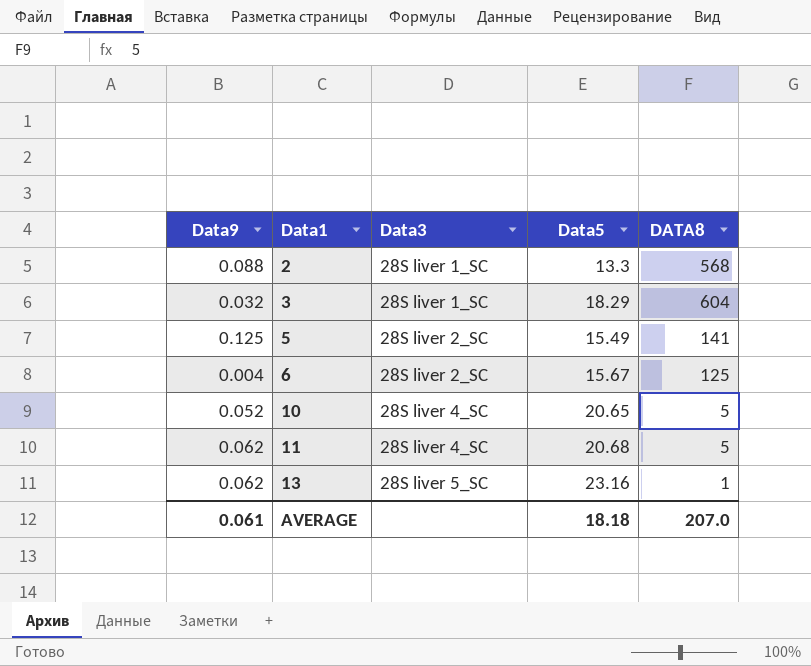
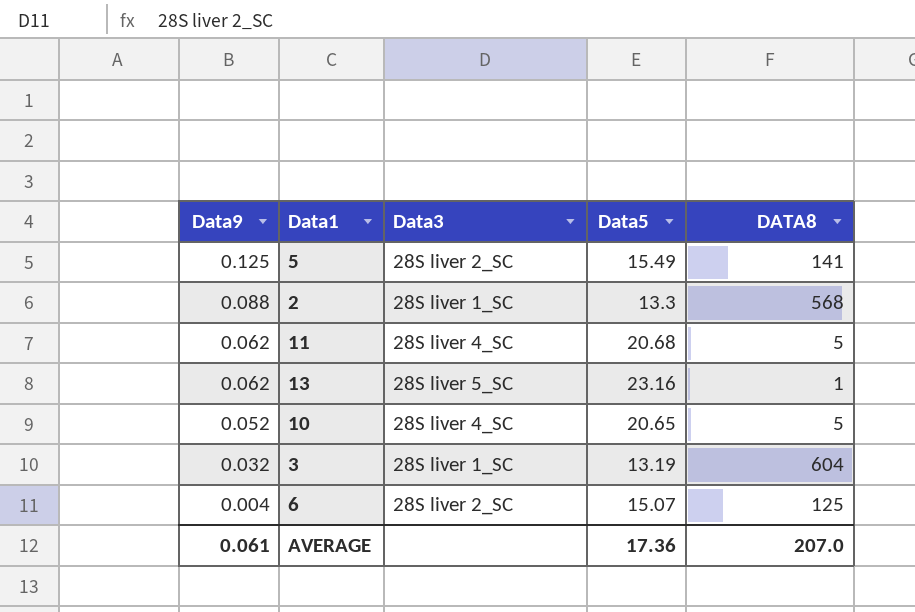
row order: Data1 ascending -> Data9 descending
3 | Data5: 18.29 -> 13.19
6 | Data5: 15.67 -> 15.07
AVERAGE | Data5: 18.18 -> 17.36

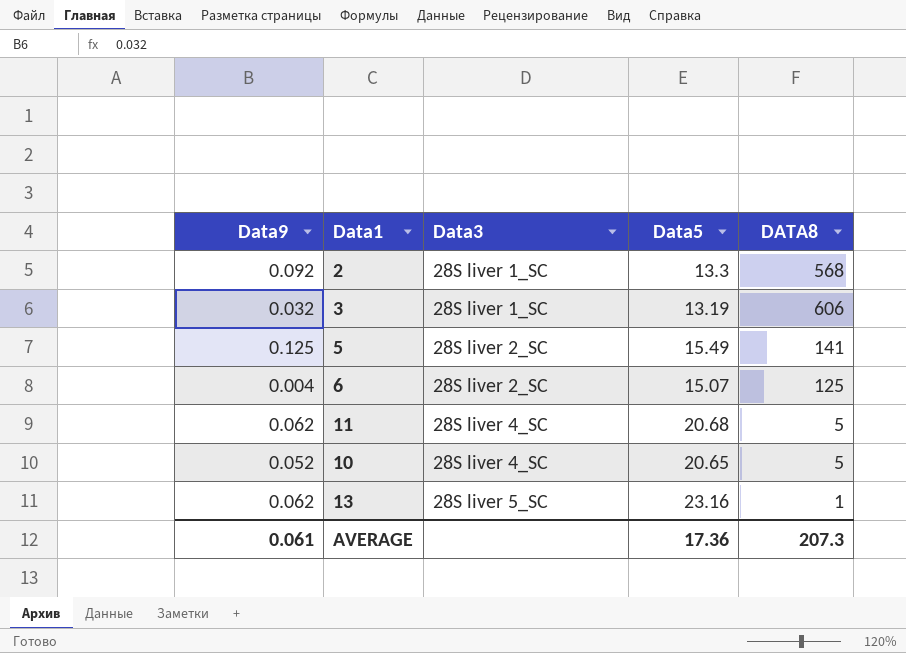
row order: Data9 descending -> Data3 ascending
2 | Data9: 0.088 -> 0.092
3 | DATA8: 604 -> 606
AVERAGE | DATA8: 207.0 -> 207.3

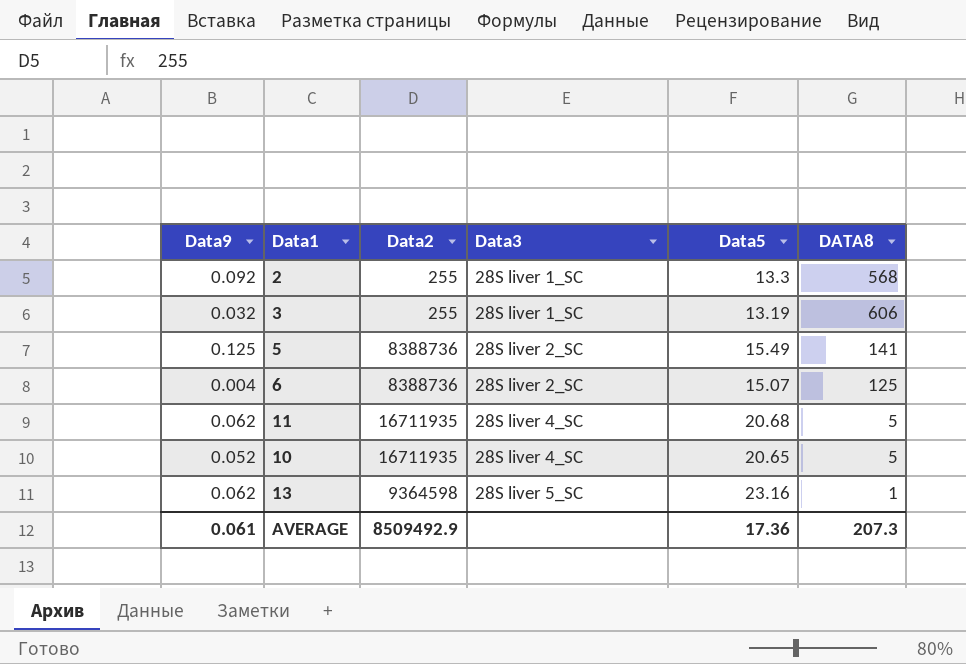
column Data2 | position: none -> 3

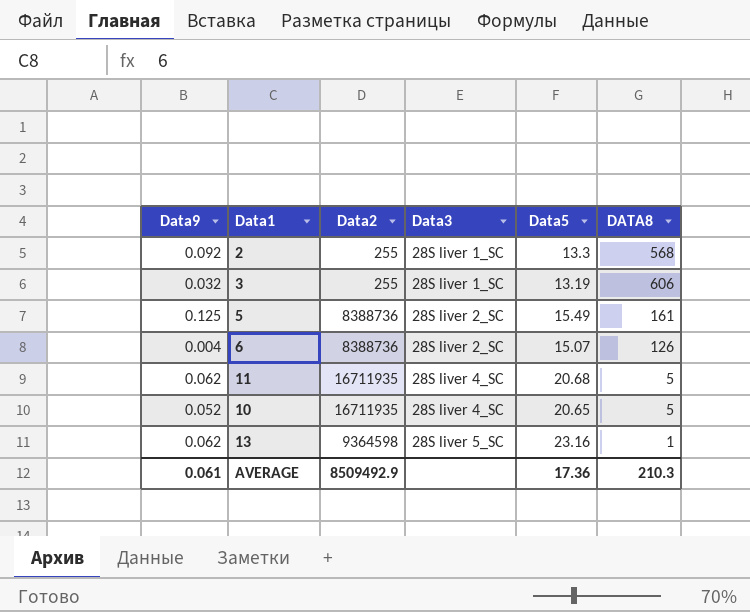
5 | DATA8: 141 -> 161
6 | DATA8: 125 -> 126
AVERAGE | DATA8: 207.3 -> 210.3

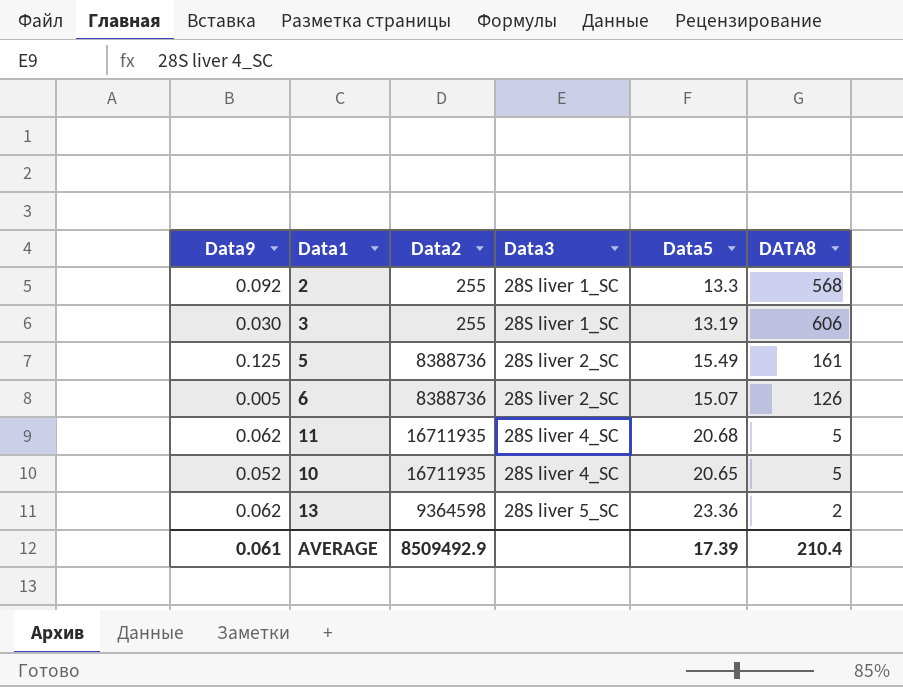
3 | Data9: 0.032 -> 0.030
6 | Data9: 0.004 -> 0.005
13 | Data5: 23.16 -> 23.36
13 | DATA8: 1 -> 2
AVERAGE | Data5: 17.36 -> 17.39
AVERAGE | DATA8: 210.3 -> 210.4

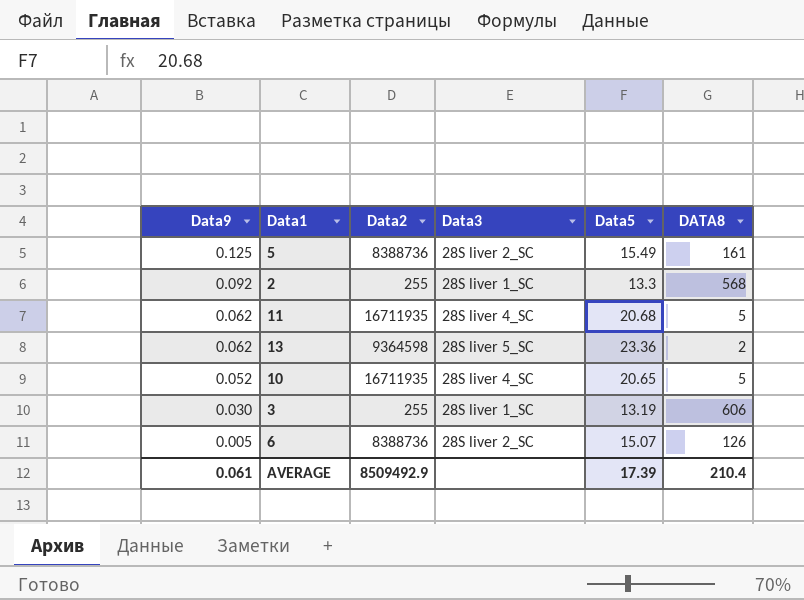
row order: Data3 ascending -> Data9 descending

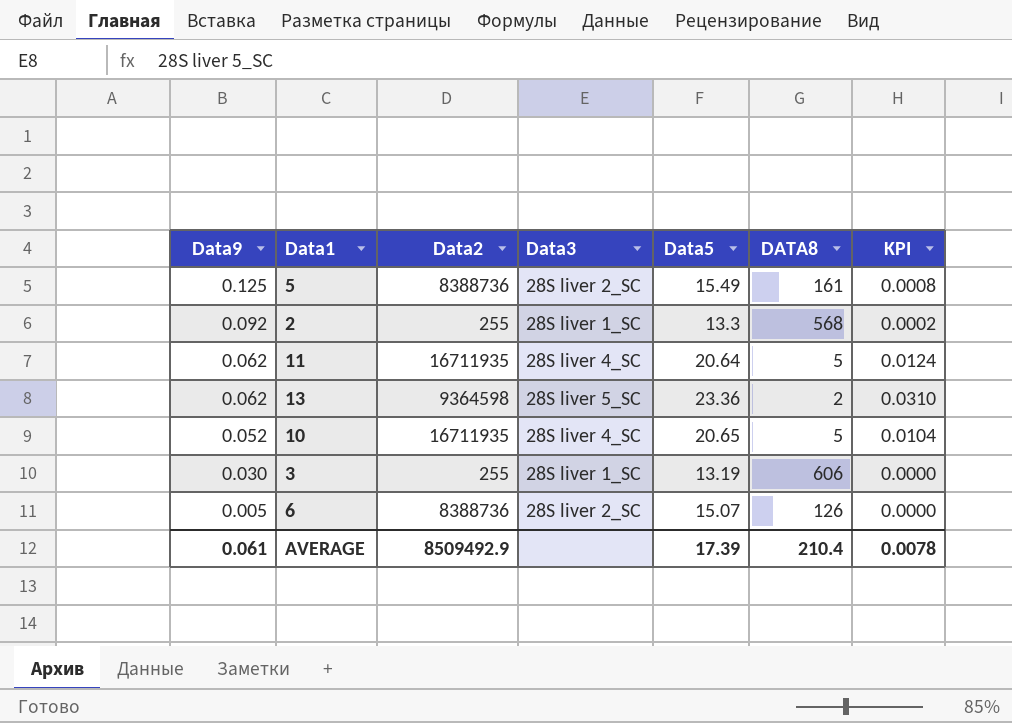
column KPI | formula: none -> [Data9] / [DATA8]
11 | Data5: 20.68 -> 20.64

